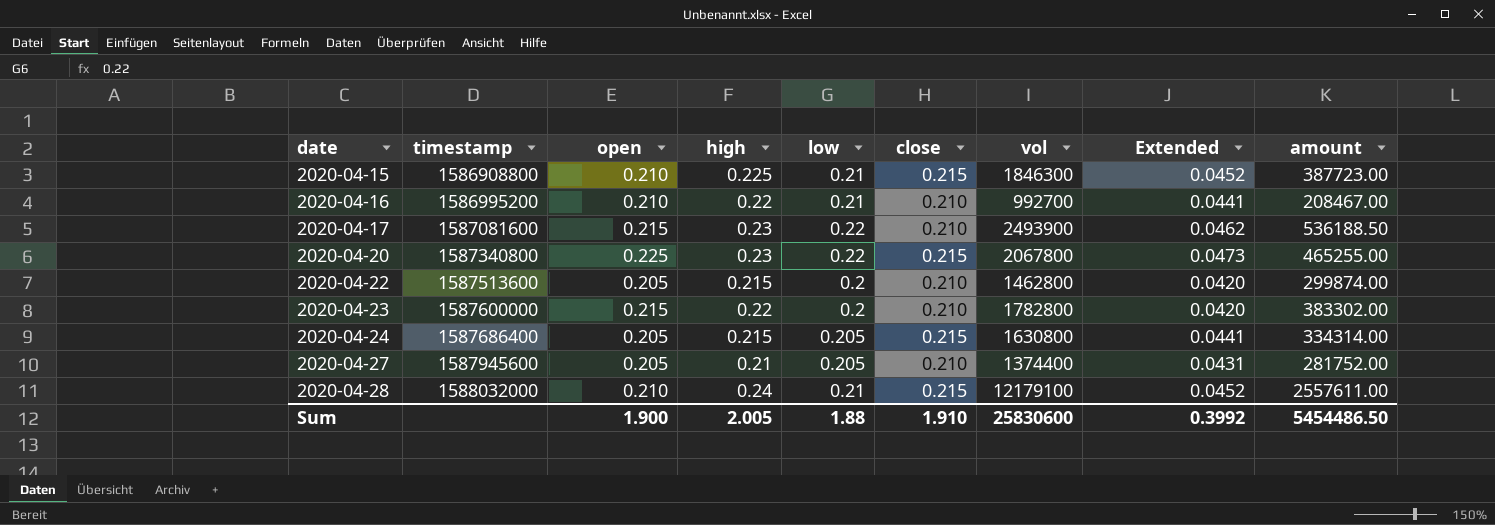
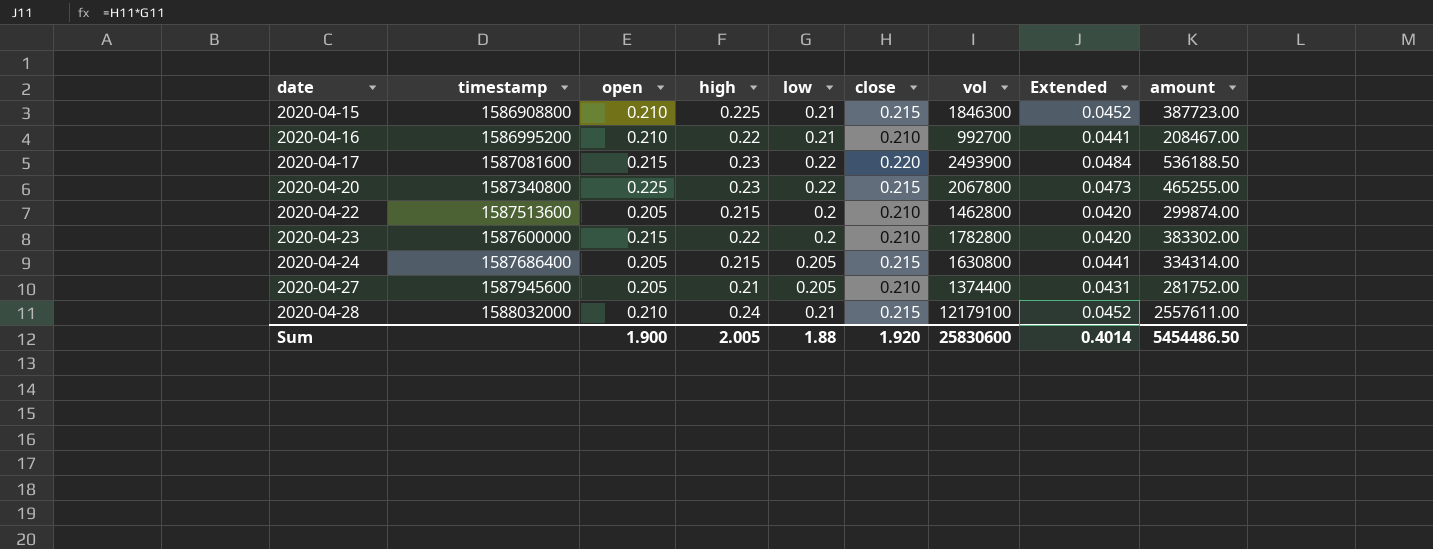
2020-04-17 | close: 0.210 -> 0.220
2020-04-17 | Extended: 0.0462 -> 0.0484
Sum | close: 1.910 -> 1.920
Sum | Extended: 0.3992 -> 0.4014

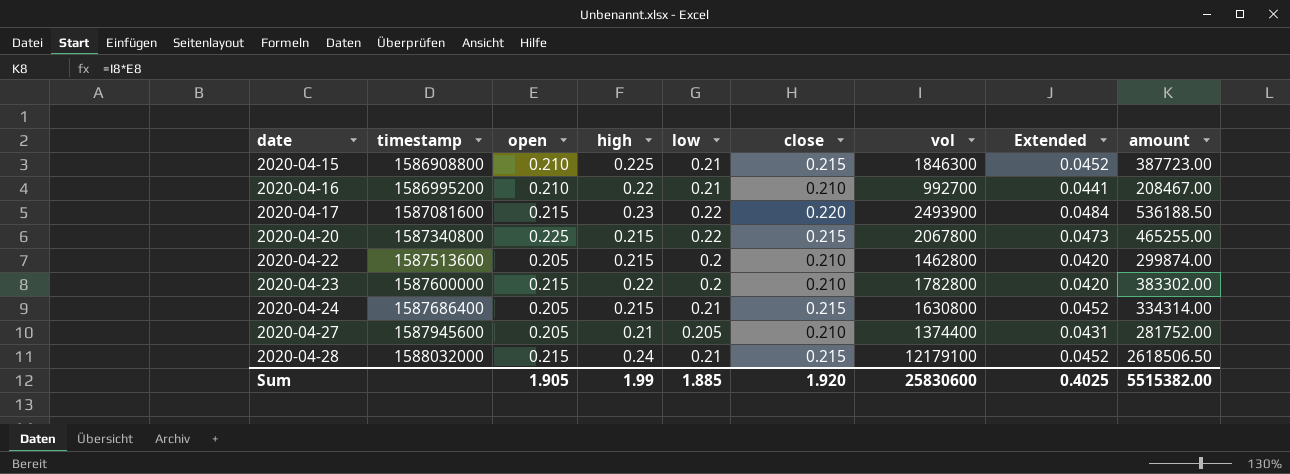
2020-04-20 | high: 0.23 -> 0.215
2020-04-24 | low: 0.205 -> 0.21
2020-04-24 | Extended: 0.0441 -> 0.0452
2020-04-28 | open: 0.210 -> 0.215
2020-04-28 | amount: 2557611.00 -> 2618506.50
Sum | open: 1.900 -> 1.905
Sum | high: 2.005 -> 1.99
Sum | low: 1.88 -> 1.885
Sum | Extended: 0.4014 -> 0.4025
Sum | amount: 5454486.50 -> 5515382.00

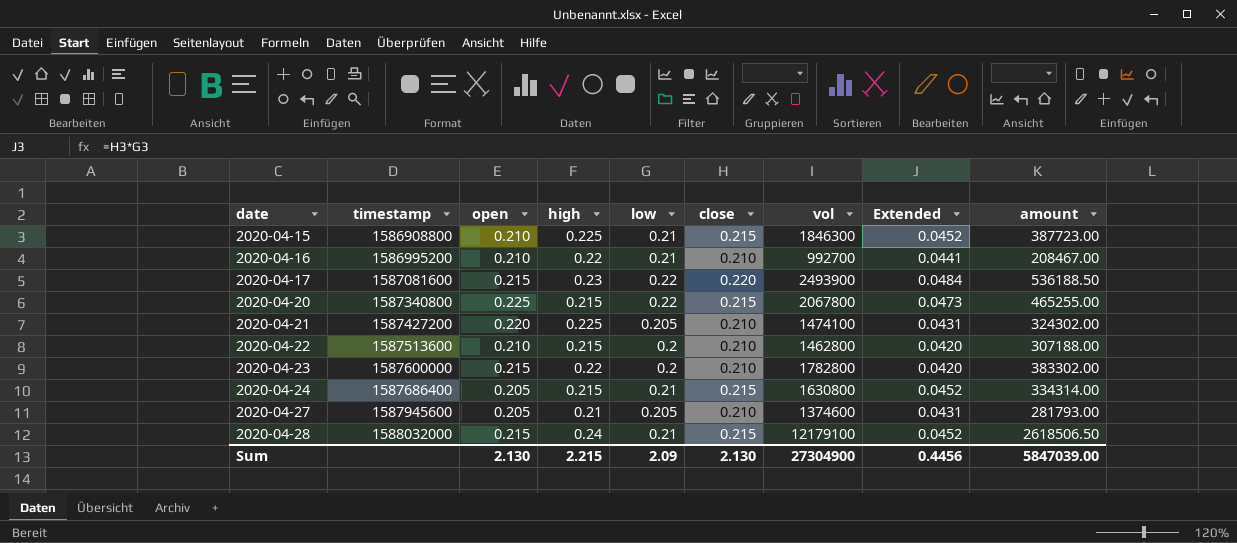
row 2020-04-21: none -> 1587427200 | 0.220 | 0.225 | 0.205 | 0.210 | 1474100 | 0.0431 | 324302.00
2020-04-22 | open: 0.205 -> 0.210
2020-04-22 | amount: 299874.00 -> 307188.00
2020-04-27 | vol: 1374400 -> 1374600
2020-04-27 | amount: 281752.00 -> 281793.00
Sum | open: 1.905 -> 2.130
Sum | high: 1.99 -> 2.215
Sum | low: 1.885 -> 2.09
Sum | close: 1.920 -> 2.130
Sum | vol: 25830600 -> 27304900
Sum | Extended: 0.4025 -> 0.4456
Sum | amount: 5515382.00 -> 5847039.00

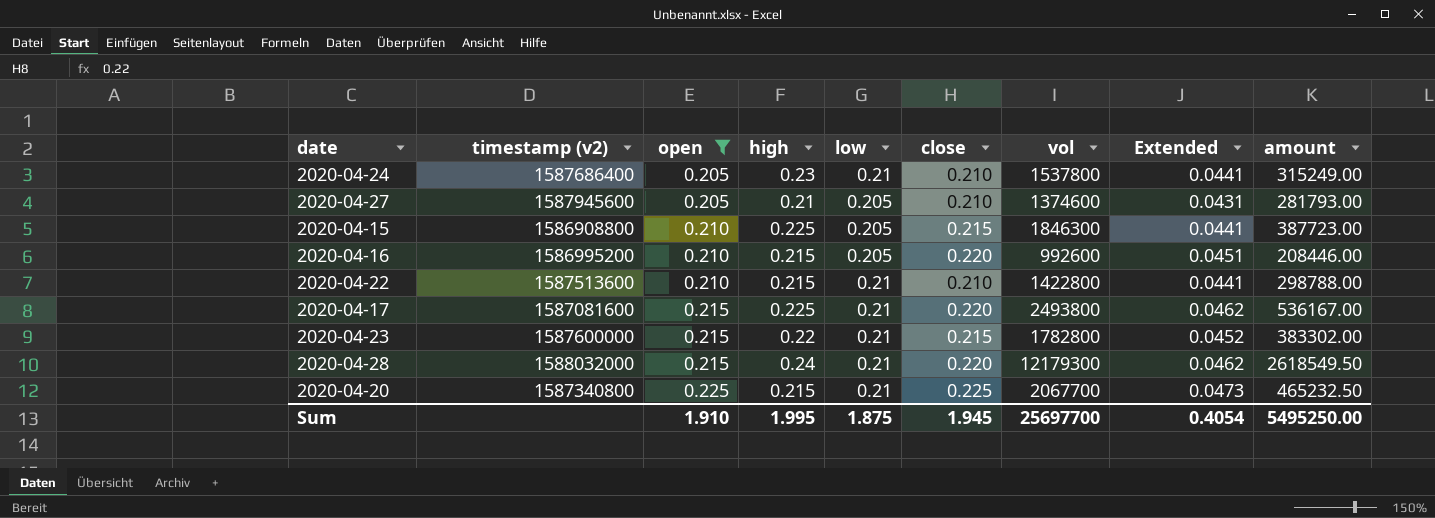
filter: none -> open != 0.220
row order: date ascending -> open ascending
column name: timestamp -> timestamp (v2)
2020-04-24 | high: 0.215 -> 0.23
2020-04-24 | close: 0.215 -> 0.210
2020-04-24 | vol: 1630800 -> 1537800
2020-04-24 | Extended: 0.0452 -> 0.0441
2020-04-24 | amount: 334314.00 -> 315249.00
2020-04-15 | low: 0.21 -> 0.205
2020-04-15 | Extended: 0.0452 -> 0.0441
2020-04-16 | high: 0.22 -> 0.215
2020-04-16 | low: 0.21 -> 0.205
2020-04-16 | close: 0.210 -> 0.220
2020-04-16 | vol: 992700 -> 992600
2020-04-16 | Extended: 0.0441 -> 0.0451
2020-04-16 | amount: 208467.00 -> 208446.00
2020-04-22 | low: 0.2 -> 0.21
2020-04-22 | vol: 1462800 -> 1422800
2020-04-22 | Extended: 0.0420 -> 0.0441
2020-04-22 | amount: 307188.00 -> 298788.00
2020-04-17 | high: 0.23 -> 0.225
2020-04-17 | low: 0.22 -> 0.21
2020-04-17 | vol: 2493900 -> 2493800
2020-04-17 | Extended: 0.0484 -> 0.0462
2020-04-17 | amount: 536188.50 -> 536167.00
2020-04-23 | low: 0.2 -> 0.21
2020-04-23 | close: 0.210 -> 0.215
2020-04-23 | Extended: 0.0420 -> 0.0452
2020-04-28 | close: 0.215 -> 0.220
2020-04-28 | vol: 12179100 -> 12179300
2020-04-28 | Extended: 0.0452 -> 0.0462
2020-04-28 | amount: 2618506.50 -> 2618549.50
2020-04-20 | low: 0.22 -> 0.21
2020-04-20 | close: 0.215 -> 0.225
2020-04-20 | vol: 2067800 -> 2067700
2020-04-20 | amount: 465255.00 -> 465232.50
Sum | open: 2.130 -> 1.910
Sum | high: 2.215 -> 1.995
Sum | low: 2.09 -> 1.875
Sum | close: 2.130 -> 1.945
Sum | vol: 27304900 -> 25697700
Sum | Extended: 0.4456 -> 0.4054
Sum | amount: 5847039.00 -> 5495250.00

